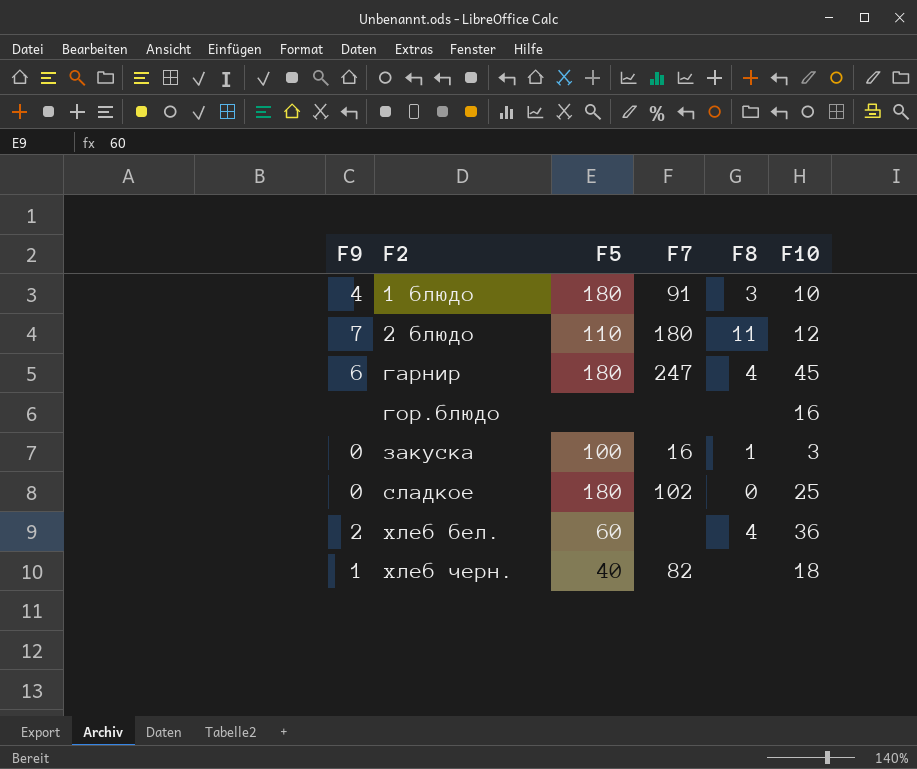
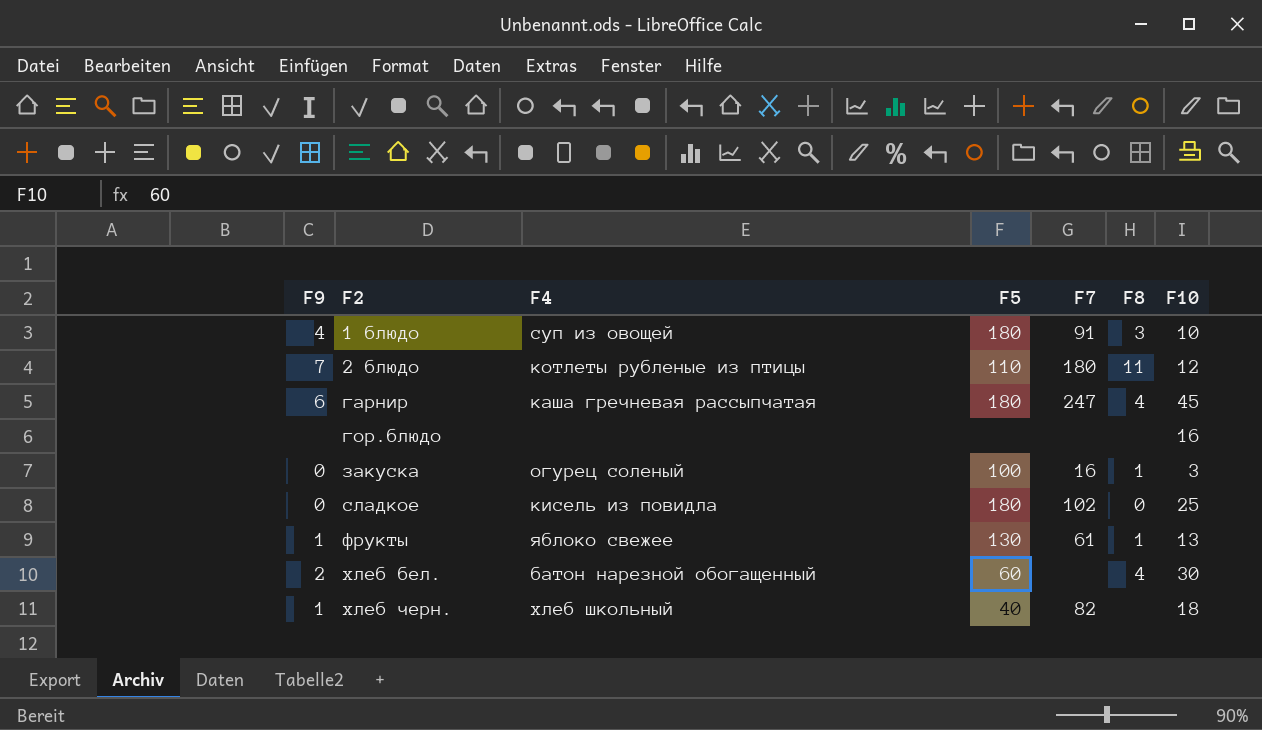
column F4 | position: none -> 3
row фрукты: none -> 1 | яблоко свежее | 130 | 61 | 1 | 13
хлеб бел. | F10: 36 -> 30

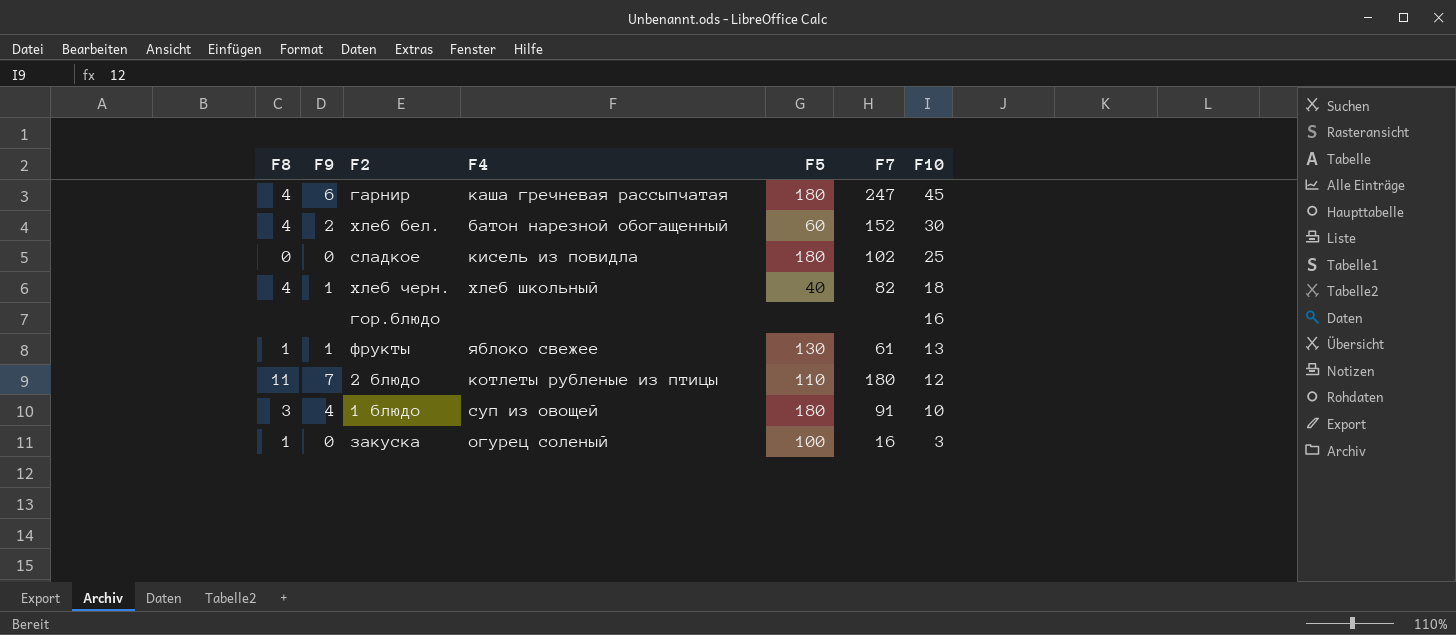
row order: F2 ascending -> F10 descending
column F8 | position: 6 -> 1
хлеб бел. | F7: none -> 152
хлеб черн. | F8: none -> 4

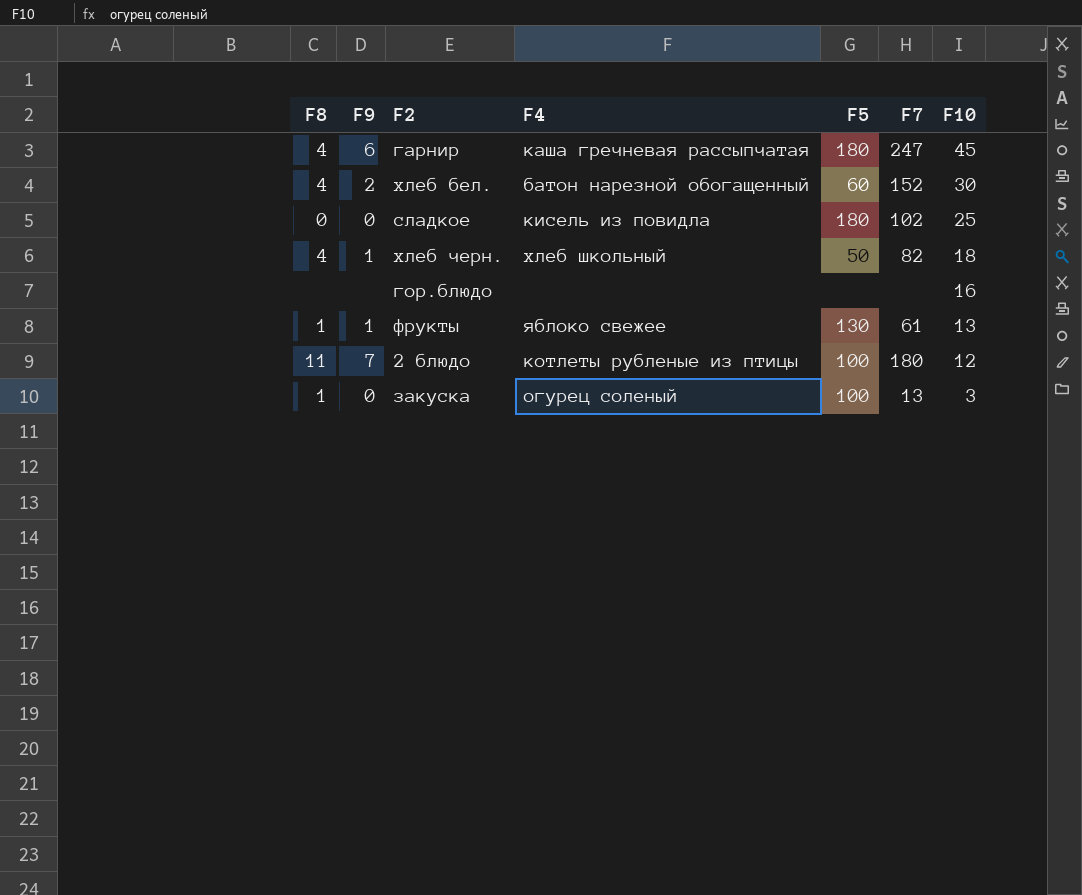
row 1 блюдо: 3 | 4 | суп из овощей | 180 | 91 | 10 -> none
хлеб черн. | F5: 40 -> 50
2 блюдо | F5: 110 -> 100
закуска | F7: 16 -> 13

